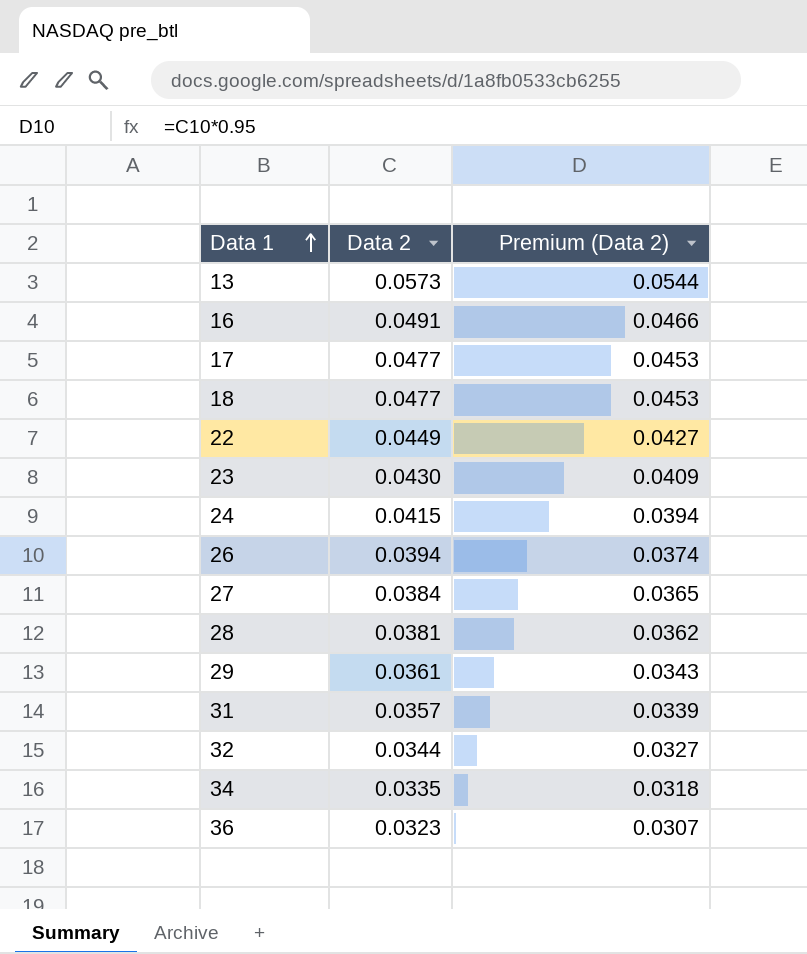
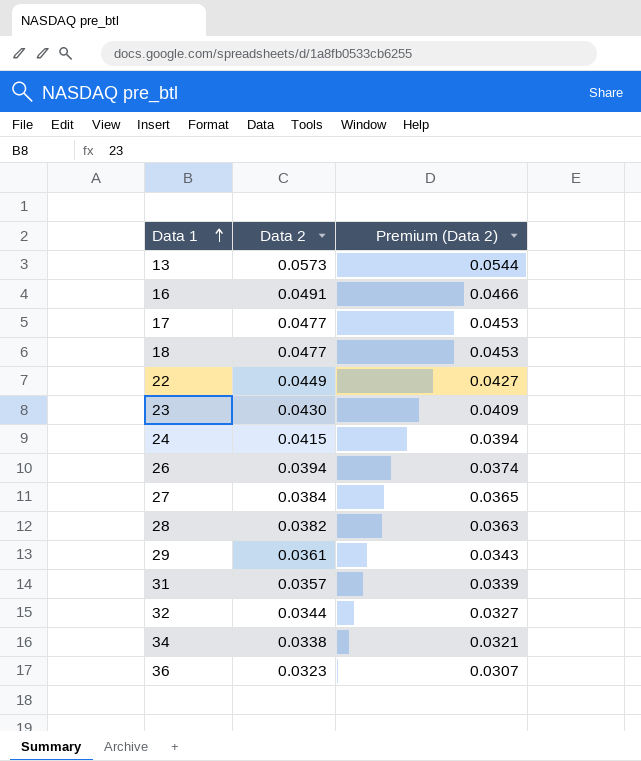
28 | Data 2: 0.0381 -> 0.0382
28 | Premium (Data 2): 0.0362 -> 0.0363
34 | Data 2: 0.0335 -> 0.0338
34 | Premium (Data 2): 0.0318 -> 0.0321

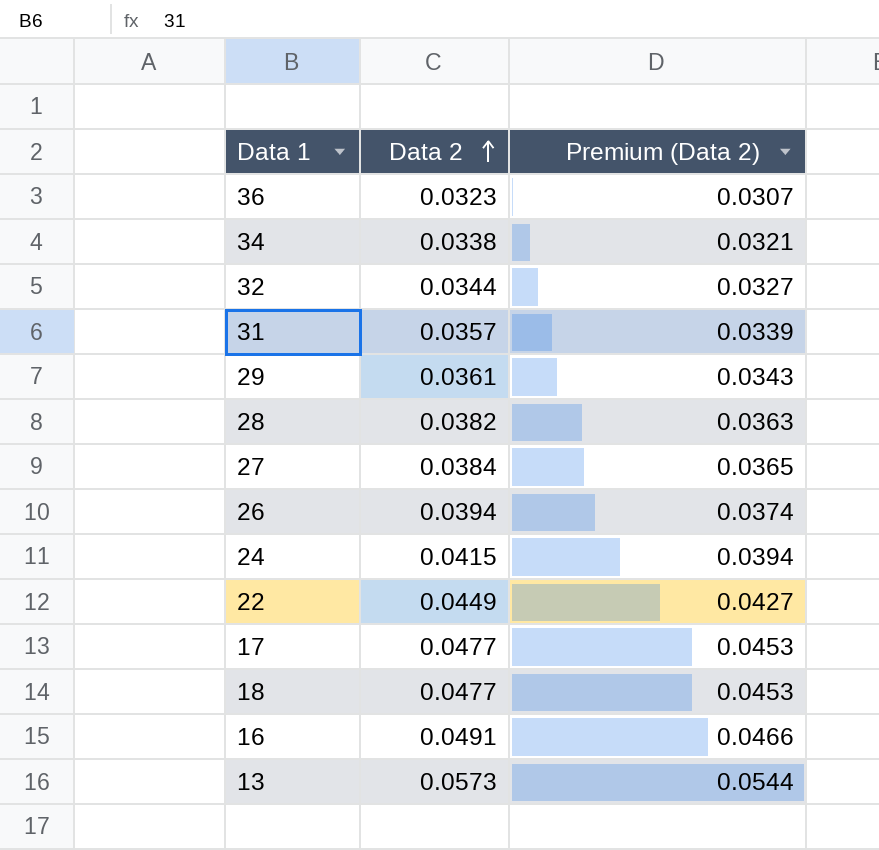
row order: Data 1 ascending -> Data 2 ascending
row 23: 0.0430 | 0.0409 -> none

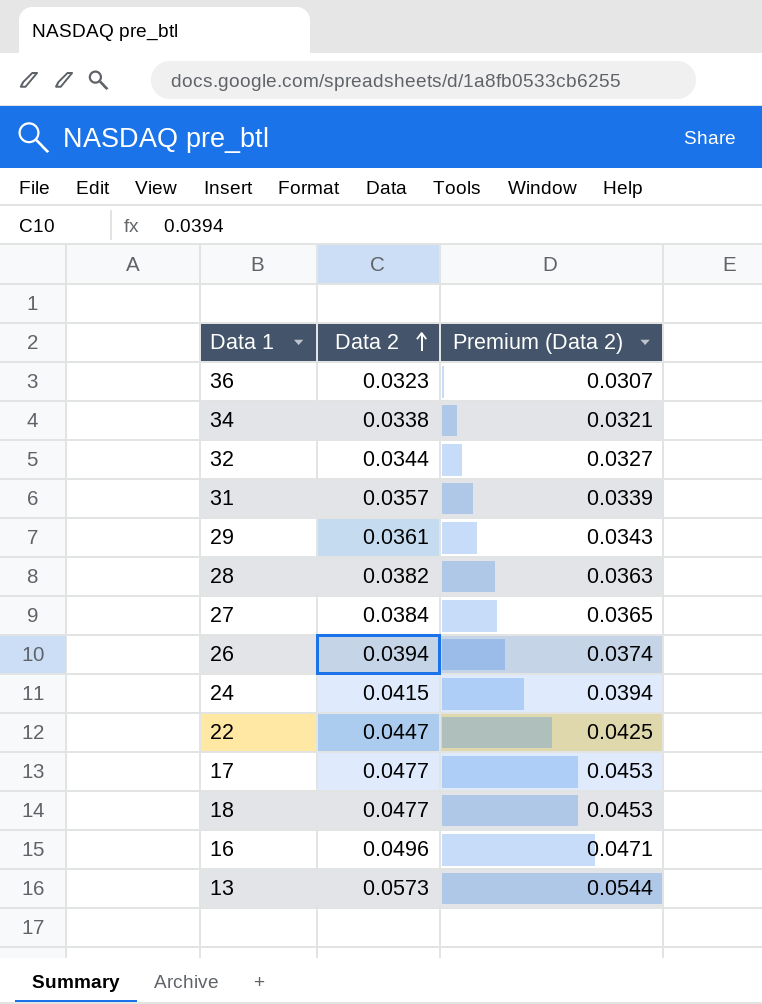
22 | Data 2: 0.0449 -> 0.0447
22 | Premium (Data 2): 0.0427 -> 0.0425
16 | Data 2: 0.0491 -> 0.0496
16 | Premium (Data 2): 0.0466 -> 0.0471

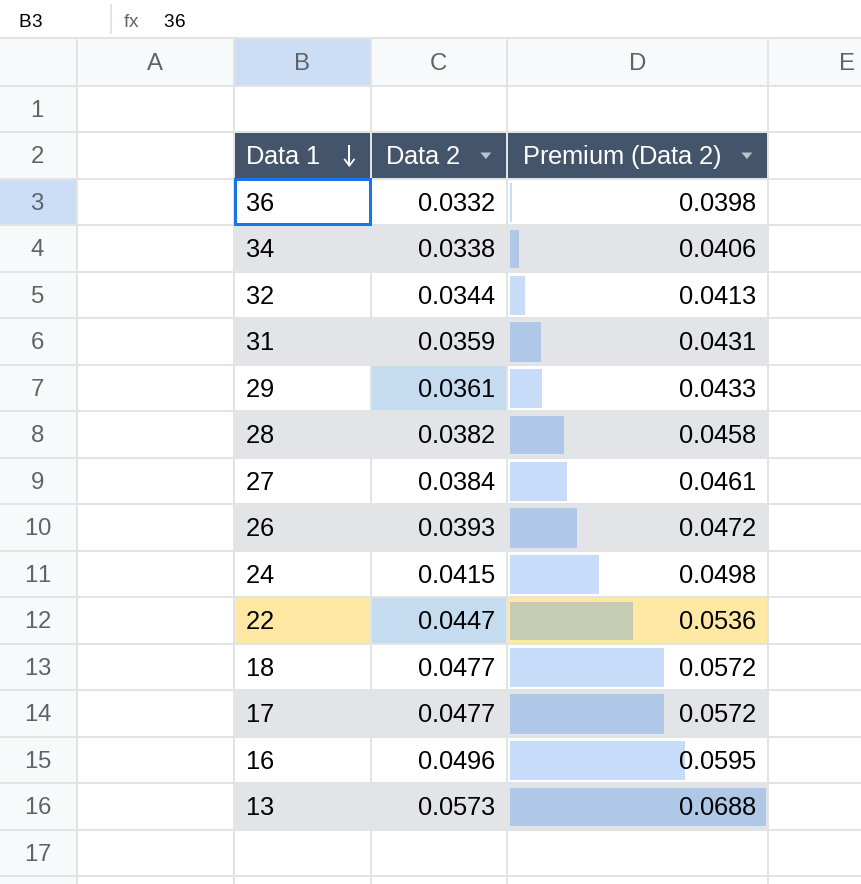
row order: Data 2 ascending -> Data 1 descending
column Premium (Data 2) | formula: [Data 2] * 0.95 -> [Data 2] * 1.2
36 | Data 2: 0.0323 -> 0.0332
31 | Data 2: 0.0357 -> 0.0359
26 | Data 2: 0.0394 -> 0.0393

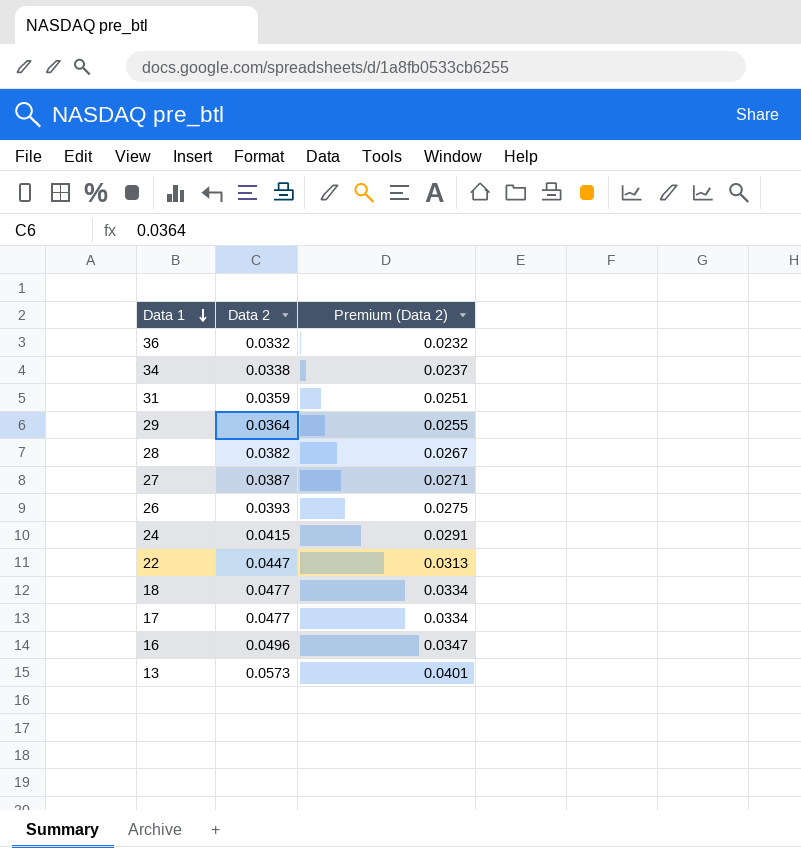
column Premium (Data 2) | formula: [Data 2] * 1.2 -> [Data 2] * 0.7
row 32: 0.0344 | 0.0413 -> none
29 | Data 2: 0.0361 -> 0.0364
27 | Data 2: 0.0384 -> 0.0387

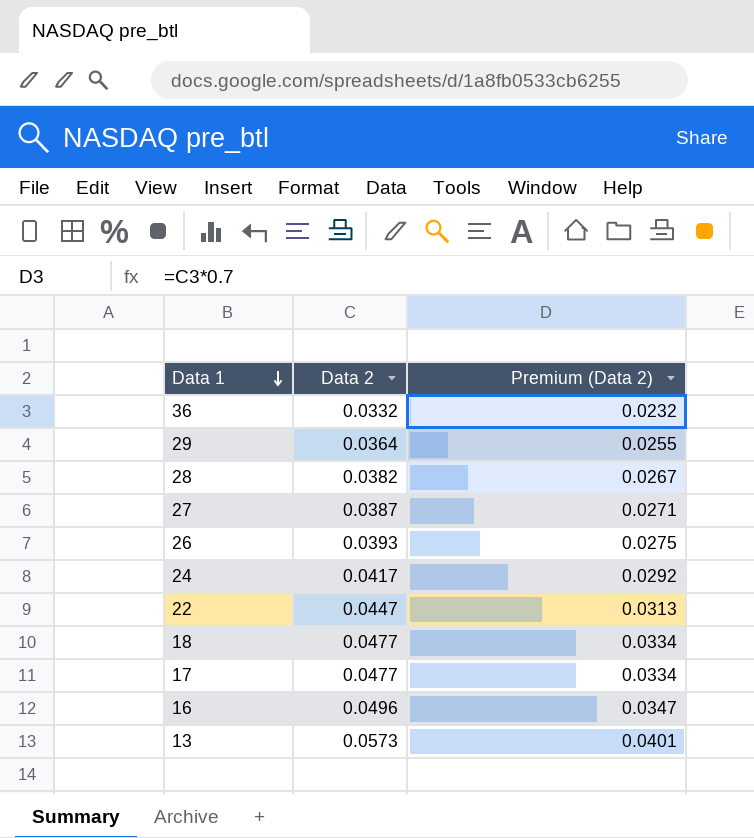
row 34: 0.0338 | 0.0237 -> none
row 31: 0.0359 | 0.0251 -> none
24 | Data 2: 0.0415 -> 0.0417
24 | Premium (Data 2): 0.0291 -> 0.0292

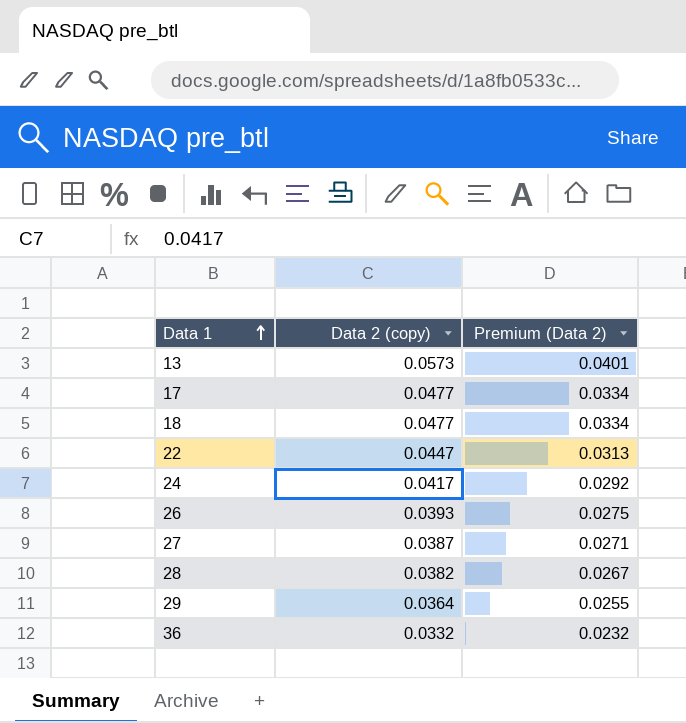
row order: Data 1 descending -> Data 1 ascending
column name: Data 2 -> Data 2 (copy)
row 16: 0.0496 | 0.0347 -> none

